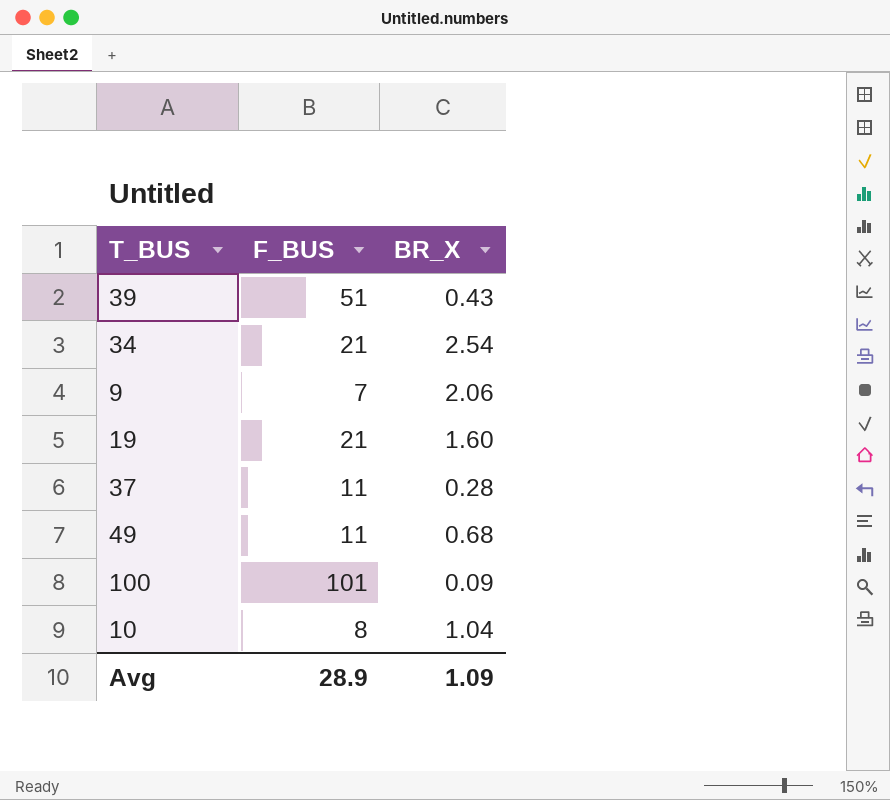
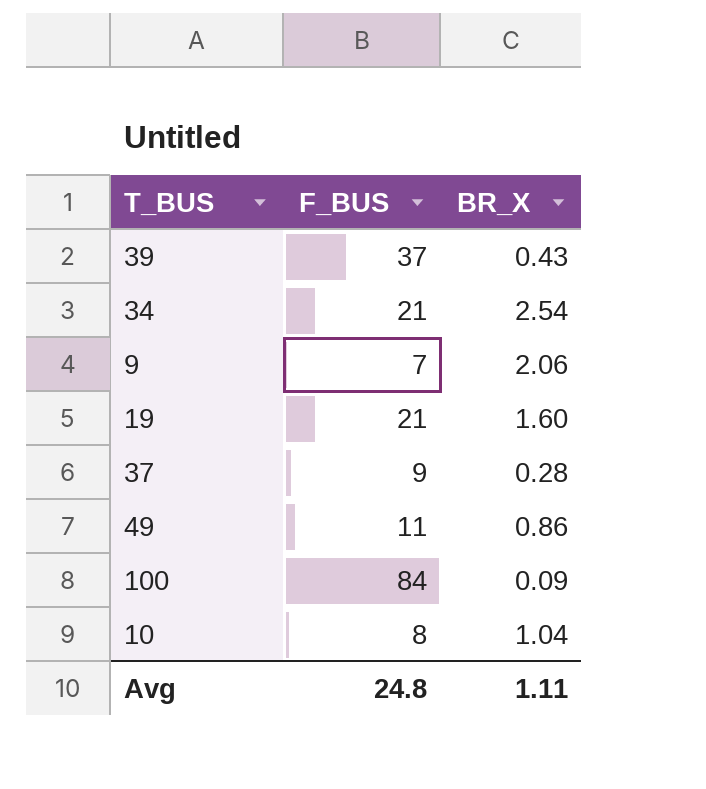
39 | F_BUS: 51 -> 37
37 | F_BUS: 11 -> 9
49 | BR_X: 0.68 -> 0.86
100 | F_BUS: 101 -> 84
Avg | F_BUS: 28.9 -> 24.8
Avg | BR_X: 1.09 -> 1.11

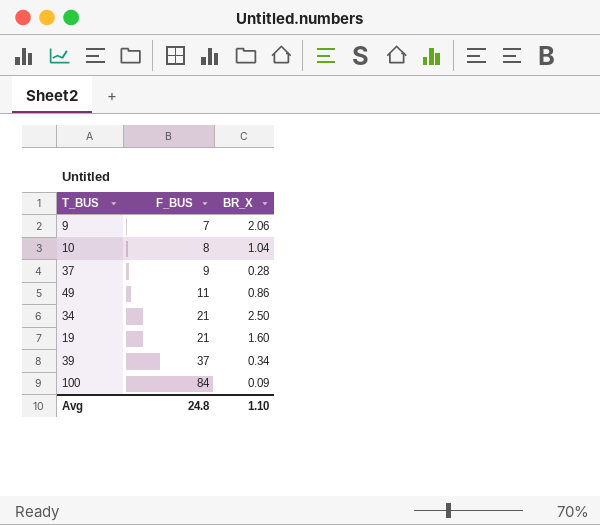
row order: none -> F_BUS ascending
34 | BR_X: 2.54 -> 2.50
39 | BR_X: 0.43 -> 0.34
Avg | BR_X: 1.11 -> 1.10

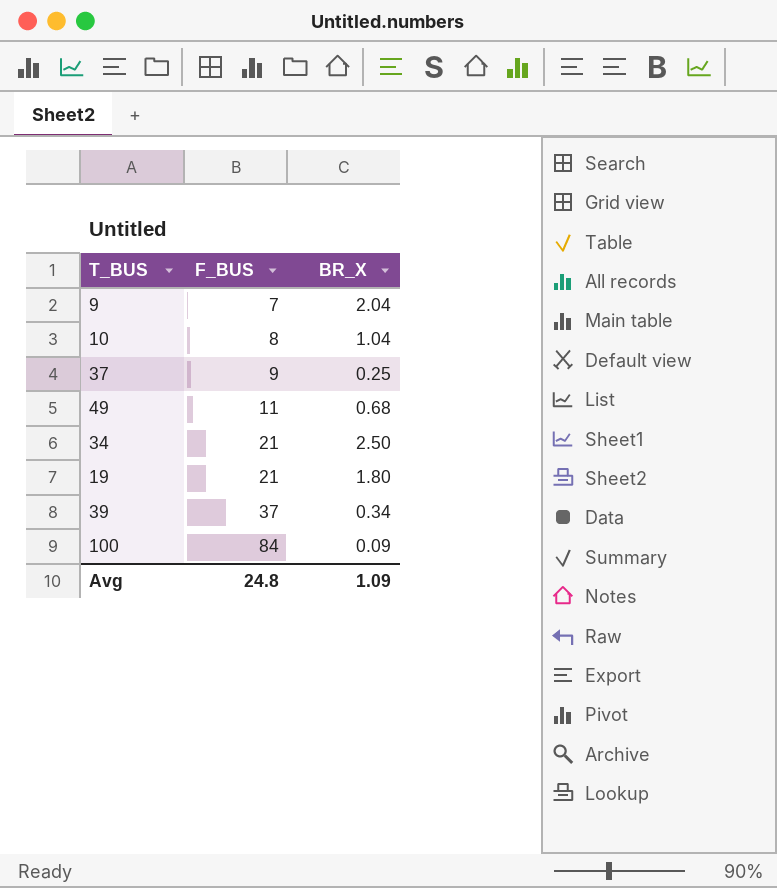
9 | BR_X: 2.06 -> 2.04
37 | BR_X: 0.28 -> 0.25
49 | BR_X: 0.86 -> 0.68
19 | BR_X: 1.60 -> 1.80
Avg | BR_X: 1.10 -> 1.09

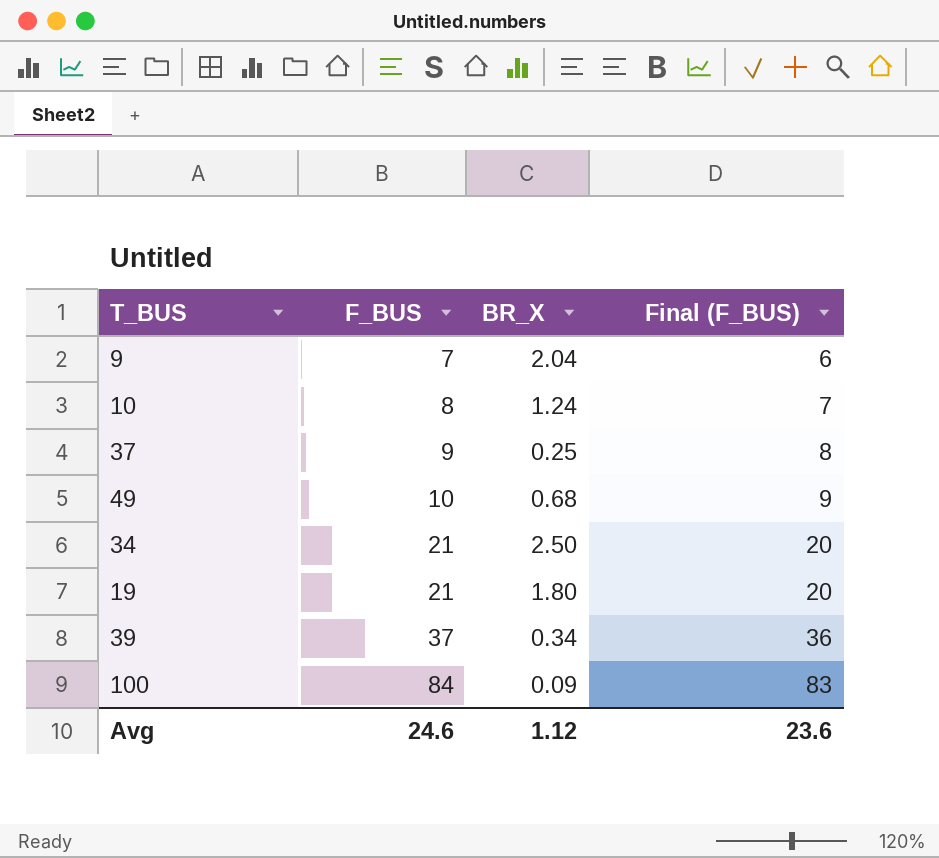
column Final (F_BUS) | formula: none -> [F_BUS] - 1
10 | BR_X: 1.04 -> 1.24
49 | F_BUS: 11 -> 10
Avg | F_BUS: 24.8 -> 24.6
Avg | BR_X: 1.09 -> 1.12

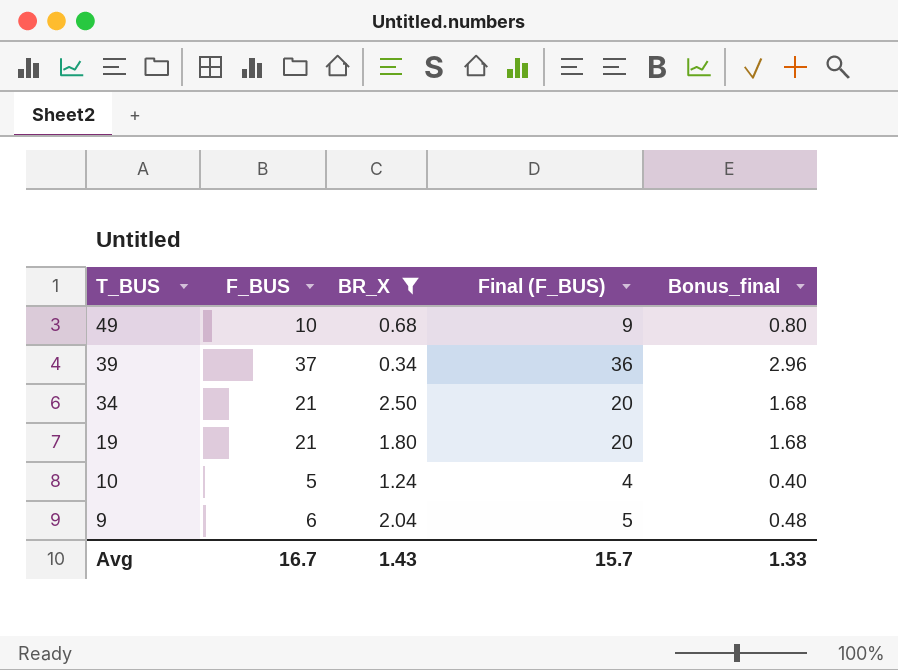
filter: none -> BR_X >= 0.34
row order: F_BUS ascending -> T_BUS descending
column Bonus_final | formula: none -> [F_BUS] * 0.08
10 | F_BUS: 8 -> 5
10 | Final (F_BUS): 7 -> 4
9 | F_BUS: 7 -> 6
9 | Final (F_BUS): 6 -> 5
Avg | F_BUS: 24.6 -> 16.7
Avg | BR_X: 1.12 -> 1.43
Avg | Final (F_BUS): 23.6 -> 15.7

